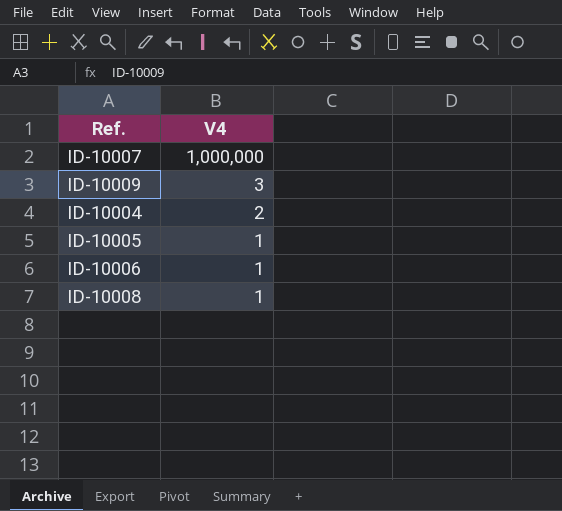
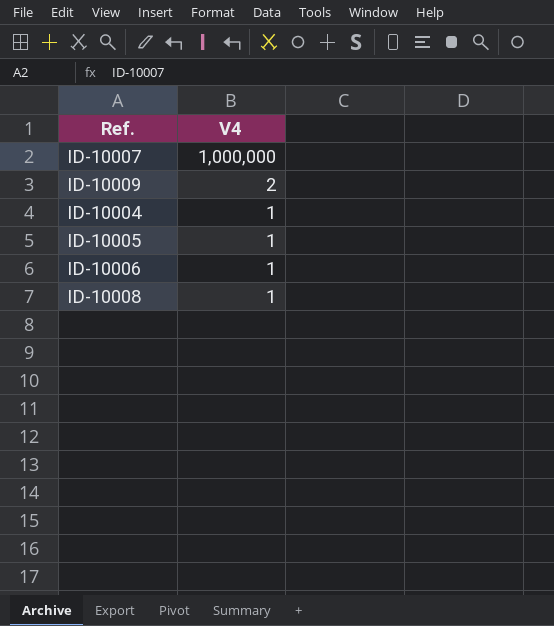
ID-10009 | V4: 3 -> 2
ID-10004 | V4: 2 -> 1

